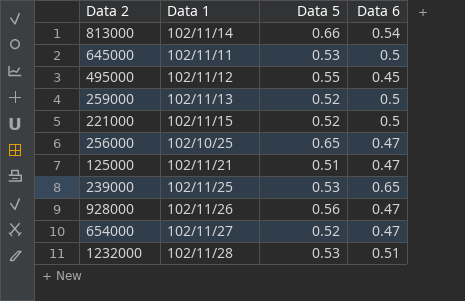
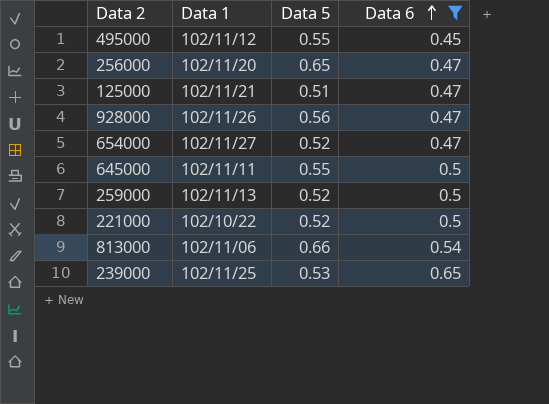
filter: none -> Data 6 != 0.51
row order: none -> Data 6 ascending
256000 | Data 1: 102/10/25 -> 102/11/20
645000 | Data 5: 0.53 -> 0.55
221000 | Data 1: 102/11/15 -> 102/10/22
813000 | Data 1: 102/11/14 -> 102/11/06

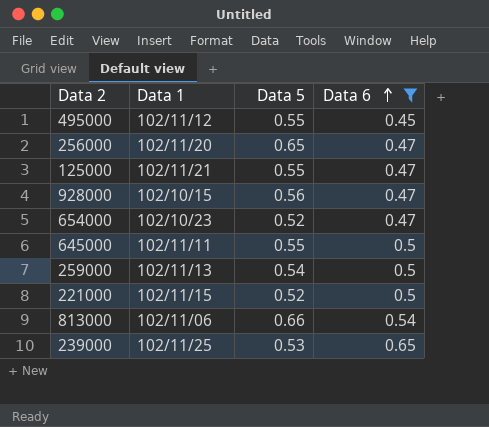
125000 | Data 5: 0.51 -> 0.55
928000 | Data 1: 102/11/26 -> 102/10/15
654000 | Data 1: 102/11/27 -> 102/10/23
259000 | Data 5: 0.52 -> 0.54
221000 | Data 1: 102/10/22 -> 102/11/15

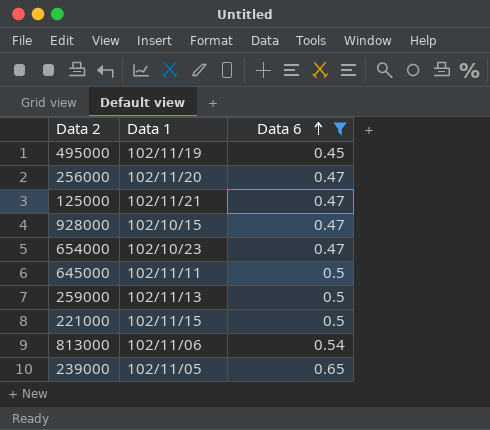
column Data 5 | position: 3 -> none
495000 | Data 1: 102/11/12 -> 102/11/19
239000 | Data 1: 102/11/25 -> 102/11/05

